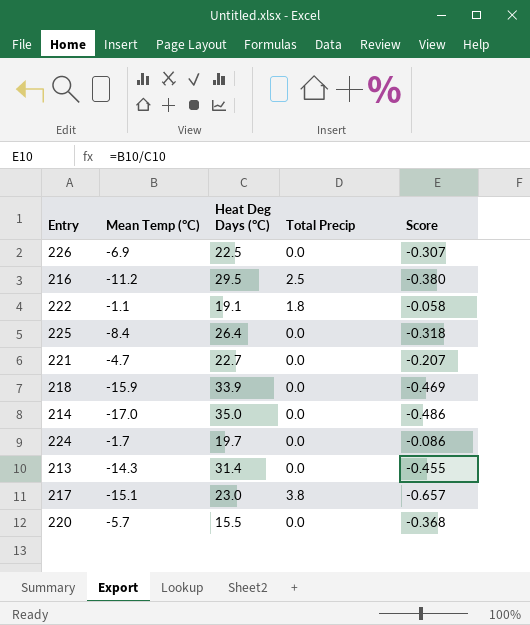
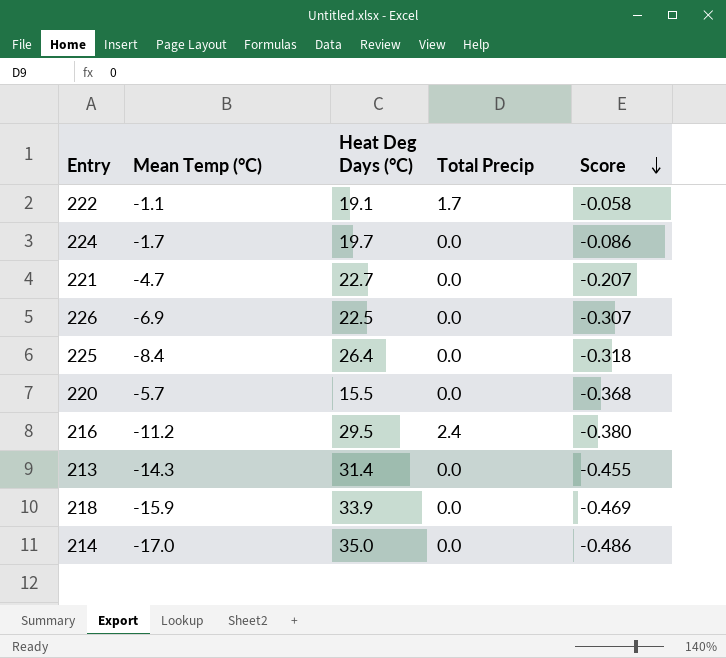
row order: none -> Score descending
row 217: -15.1 | 23.0 | 3.8 | -0.657 -> none
222 | Total Precip: 1.8 -> 1.7
216 | Total Precip: 2.5 -> 2.4

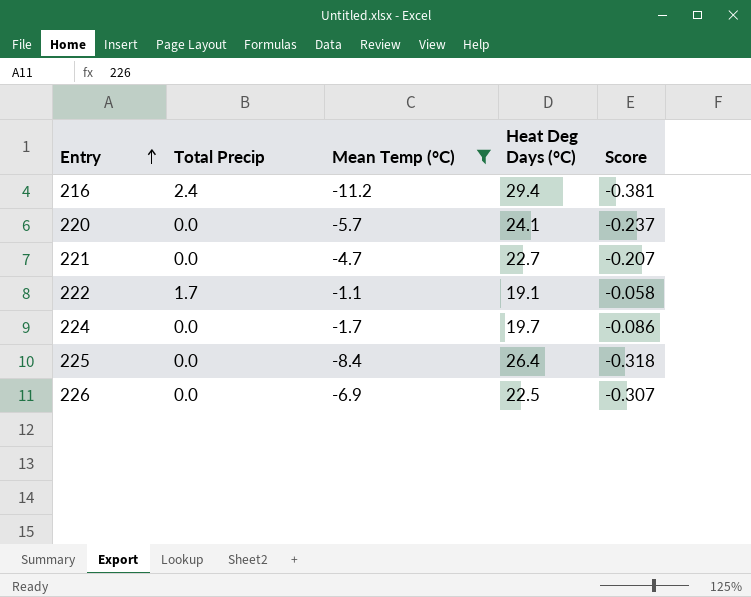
filter: none -> Mean Temp (°C) >= -11.2
row order: Score descending -> Entry ascending
column Total Precip | position: 4 -> 2
216 | Heat Deg Days (°C): 29.5 -> 29.4
216 | Score: -0.380 -> -0.381
220 | Heat Deg Days (°C): 15.5 -> 24.1
220 | Score: -0.368 -> -0.237

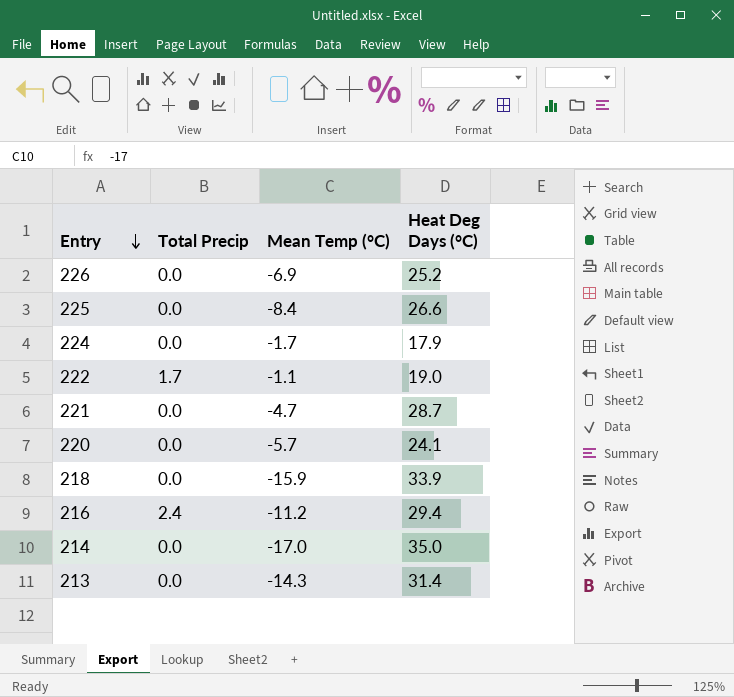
filter: Mean Temp (°C) >= -11.2 -> none
row order: Entry ascending -> Entry descending
column Score | formula: [Mean Temp (°C)] / [Heat Deg Days (°C)] -> none
226 | Heat Deg Days (°C): 22.5 -> 25.2
225 | Heat Deg Days (°C): 26.4 -> 26.6
224 | Heat Deg Days (°C): 19.7 -> 17.9
222 | Heat Deg Days (°C): 19.1 -> 19.0
221 | Heat Deg Days (°C): 22.7 -> 28.7

